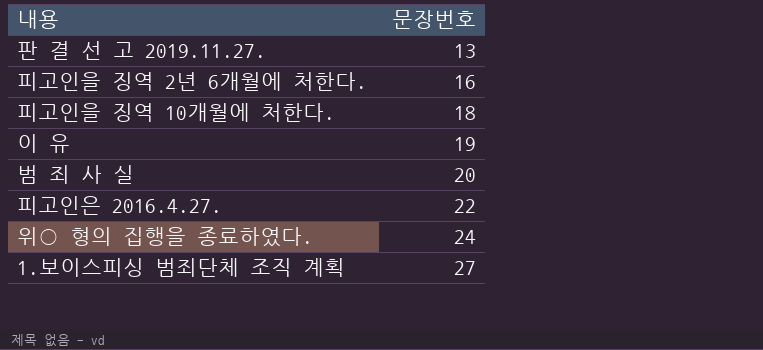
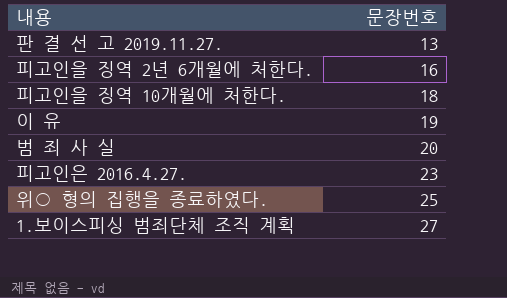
피고인은 2016.4.27. | 문장번호: 22 -> 23
위○ 형의 집행을 종료하였다. | 문장번호: 24 -> 25

